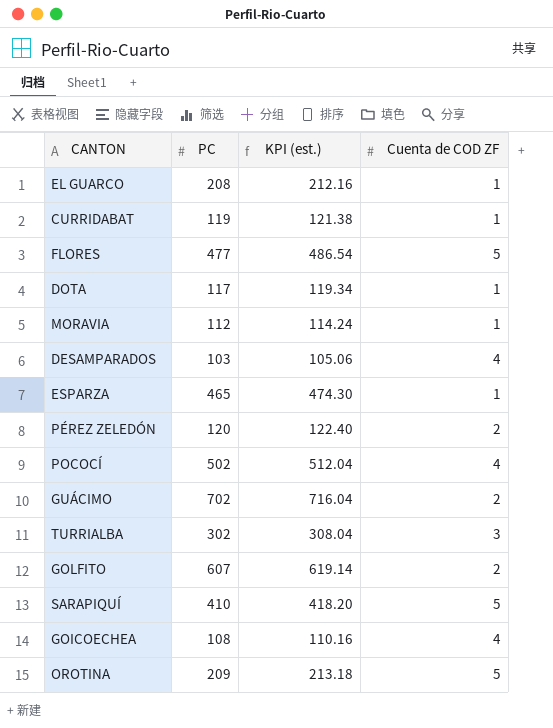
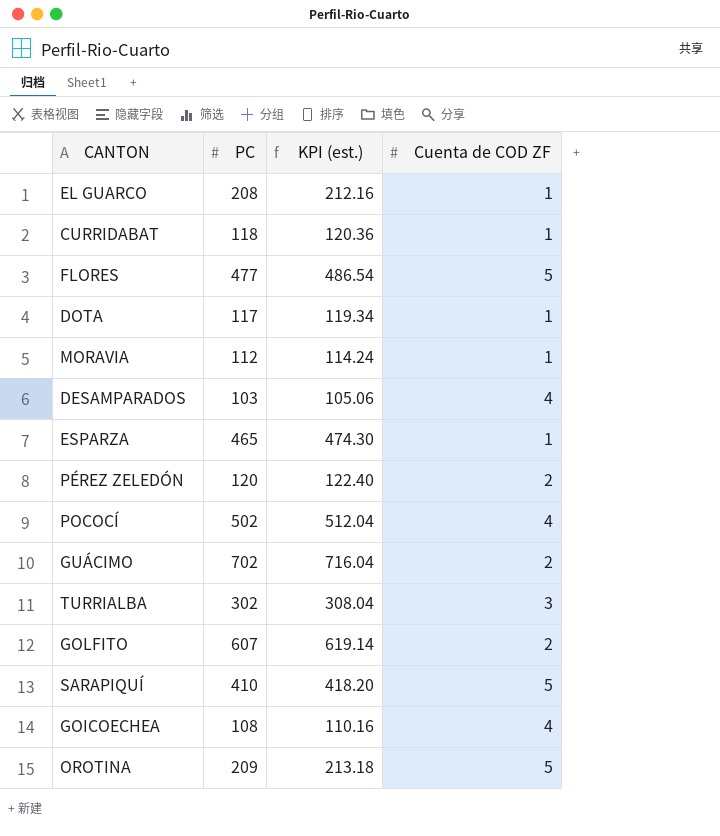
CURRIDABAT | PC: 119 -> 118
CURRIDABAT | KPI (est.): 121.38 -> 120.36

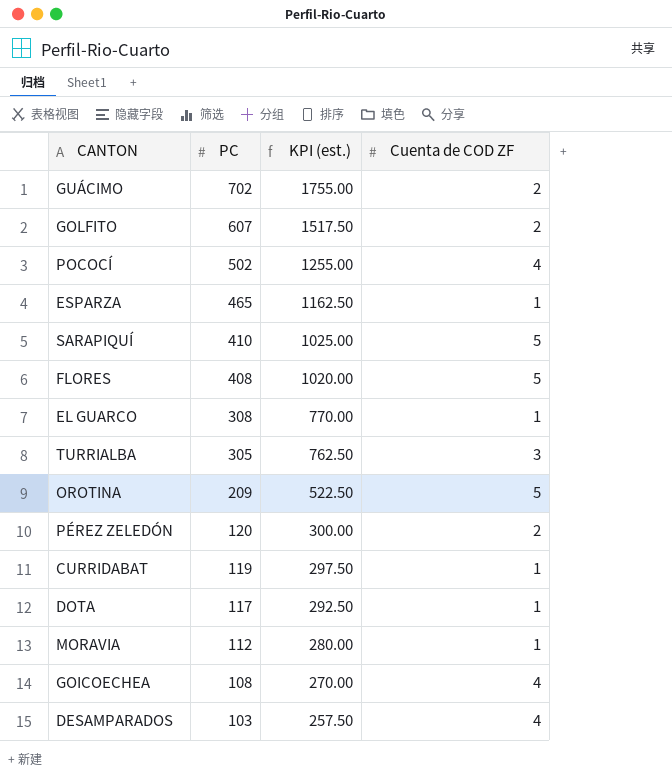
row order: none -> PC descending
column KPI (est.) | formula: [PC] * 1.02 -> [PC] * 2.5
FLORES | PC: 477 -> 408
EL GUARCO | PC: 208 -> 308
TURRIALBA | PC: 302 -> 305
CURRIDABAT | PC: 118 -> 119

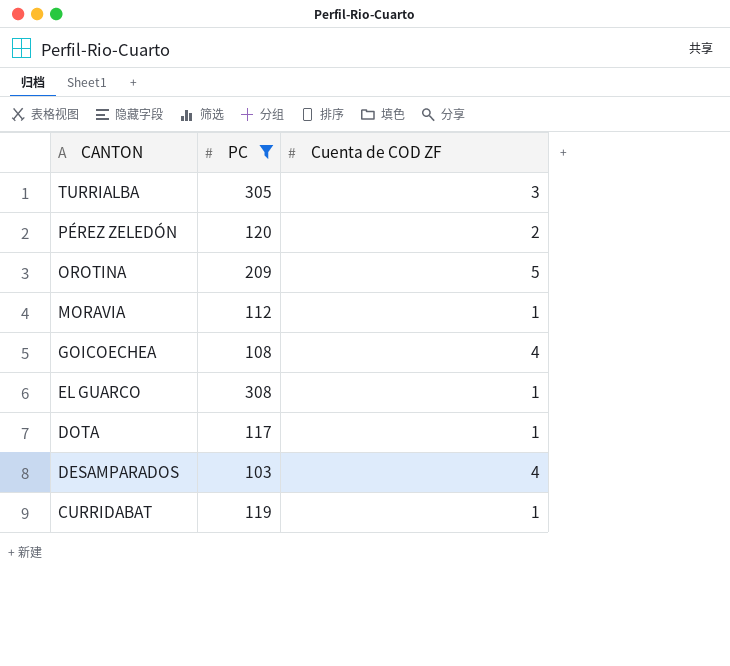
filter: none -> PC <= 308
row order: PC descending -> CANTON descending
column KPI (est.) | formula: [PC] * 2.5 -> none

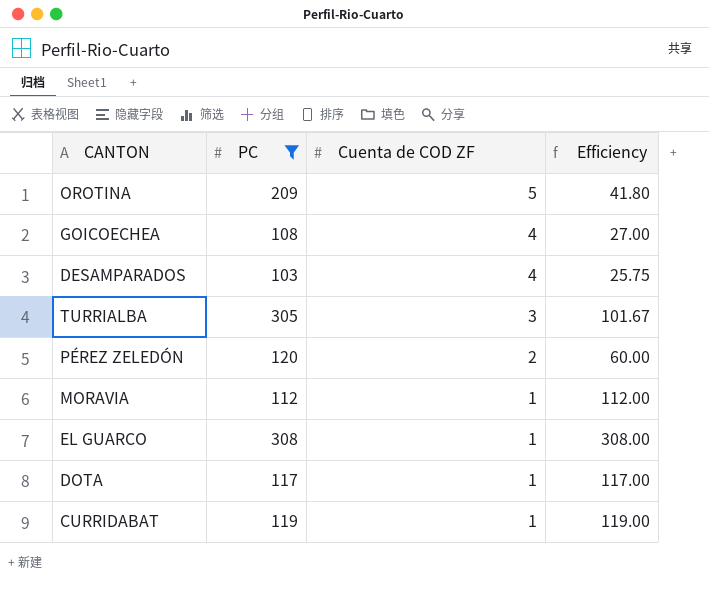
row order: CANTON descending -> Cuenta de COD ZF descending
column Efficiency | formula: none -> [PC] / [Cuenta de COD ZF]

